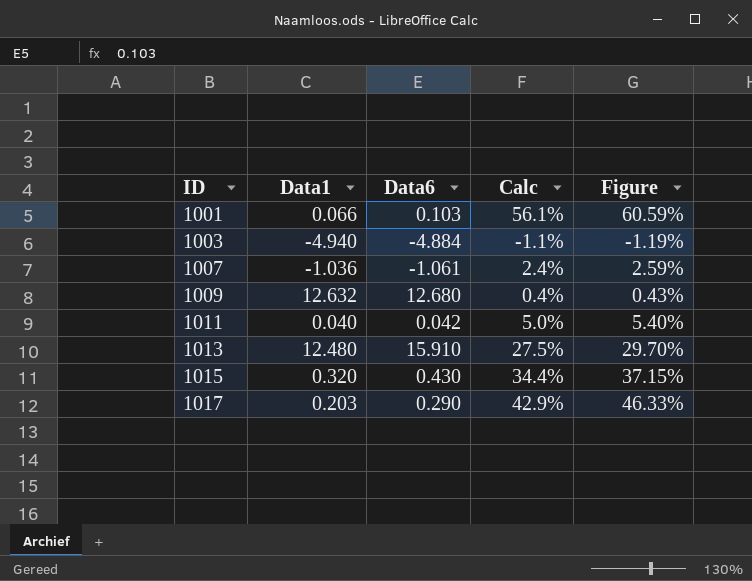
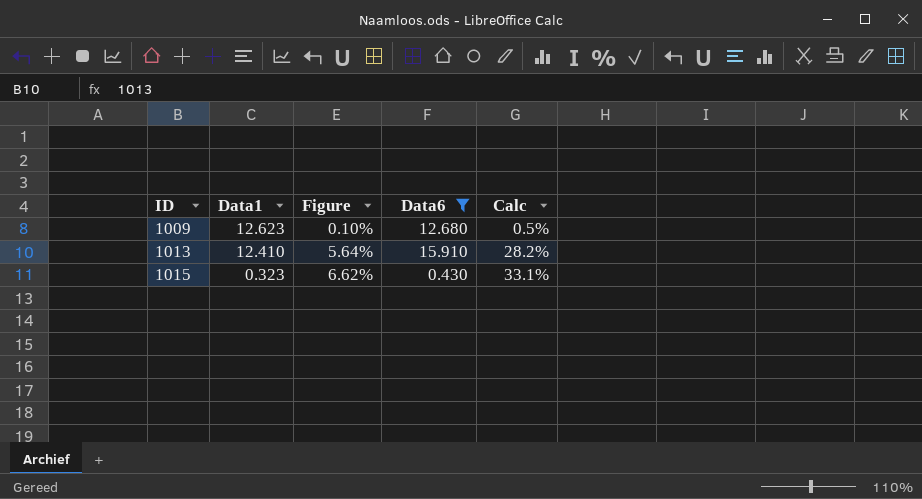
filter: none -> Data6 >= 0.430
column Figure | formula: [Calc] * 1.08 -> [Calc] * 0.2
column Figure | position: 5 -> 3
1009 | Data1: 12.632 -> 12.623
1009 | Calc: 0.4% -> 0.5%
1013 | Data1: 12.480 -> 12.410
1013 | Calc: 27.5% -> 28.2%
1015 | Data1: 0.320 -> 0.323
1015 | Calc: 34.4% -> 33.1%

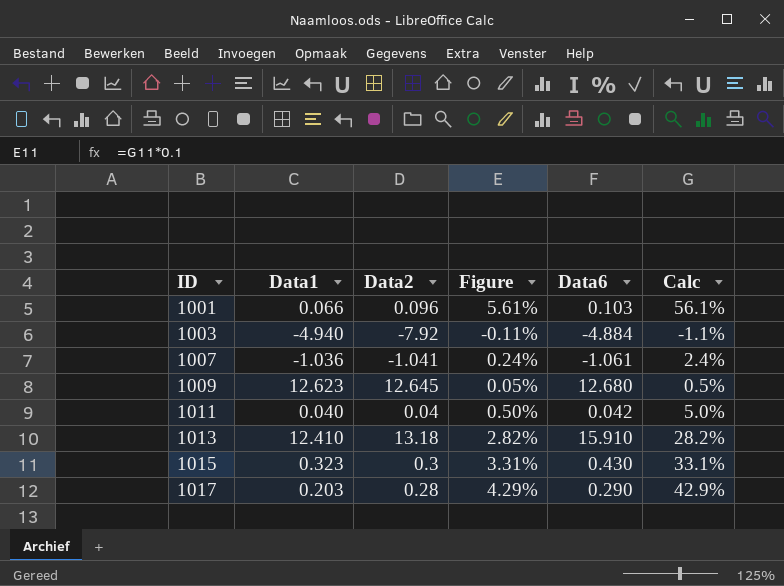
filter: Data6 >= 0.430 -> none
column Data2 | position: none -> 3
column Figure | formula: [Calc] * 0.2 -> [Calc] * 0.1

